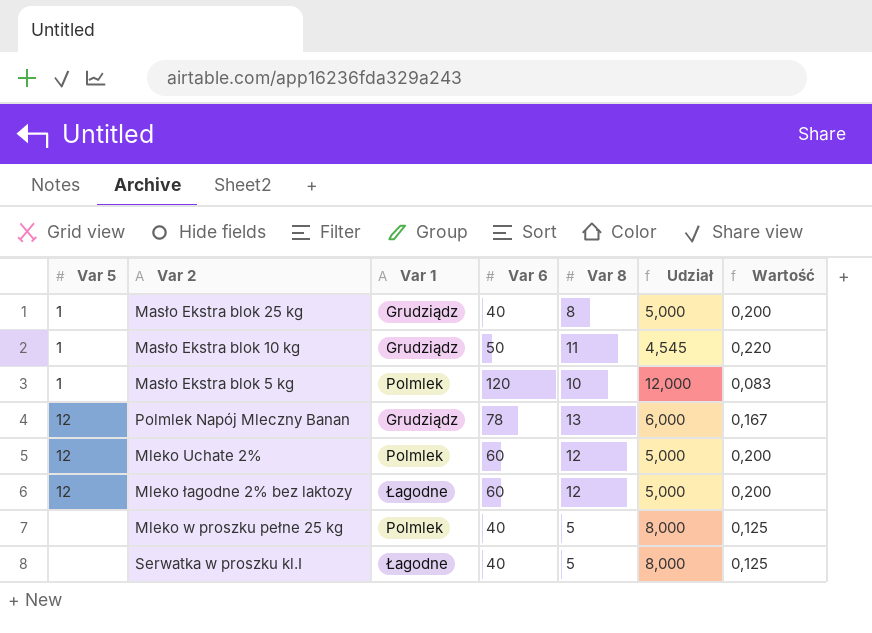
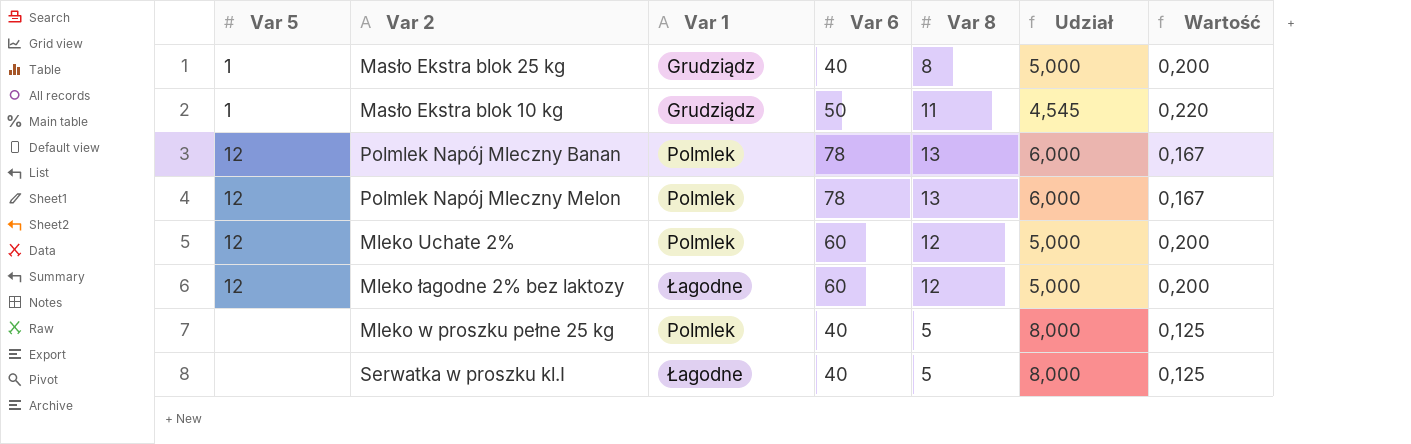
row Masło Ekstra blok 5 kg: 1 | Polmlek | 120 | 10 | 12,000 | 0,083 -> none
Polmlek Napój Mleczny Banan | Var 1: Grudziądz -> Polmlek
row Polmlek Napój Mleczny Melon: none -> 12 | Polmlek | 78 | 13 | 6,000 | 0,167

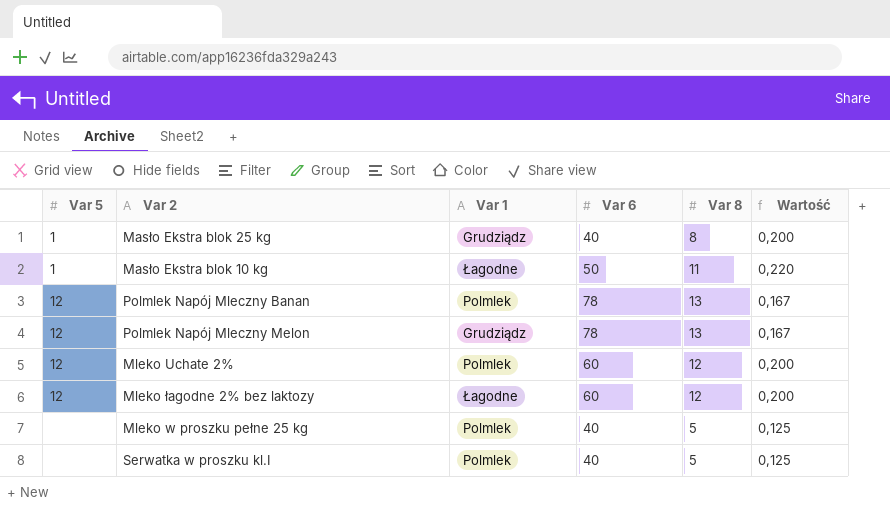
column Udział | formula: [Var 6] / [Var 8] -> none
Masło Ekstra blok 10 kg | Var 1: Grudziądz -> Łagodne
Polmlek Napój Mleczny Melon | Var 1: Polmlek -> Grudziądz
Serwatka w proszku kl.I | Var 1: Łagodne -> Polmlek

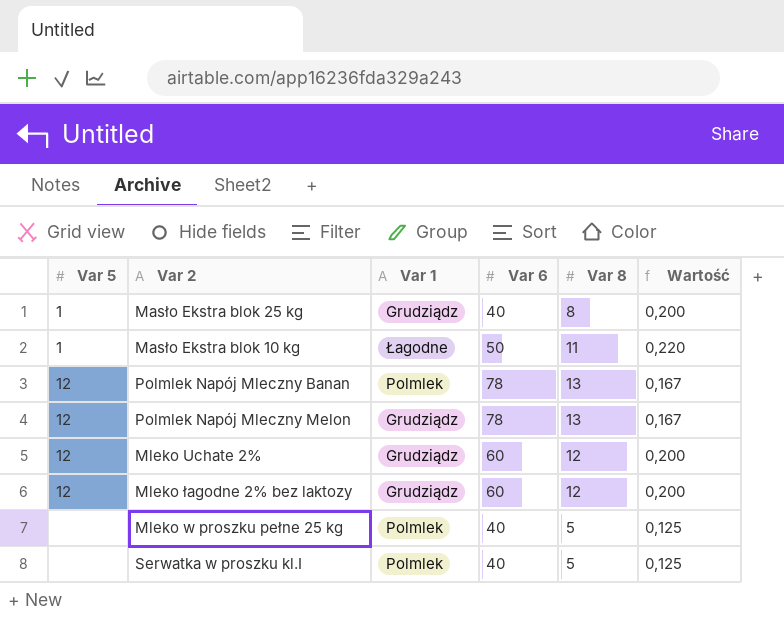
Mleko Uchate 2% | Var 1: Polmlek -> Grudziądz
Mleko łagodne 2% bez laktozy | Var 1: Łagodne -> Grudziądz

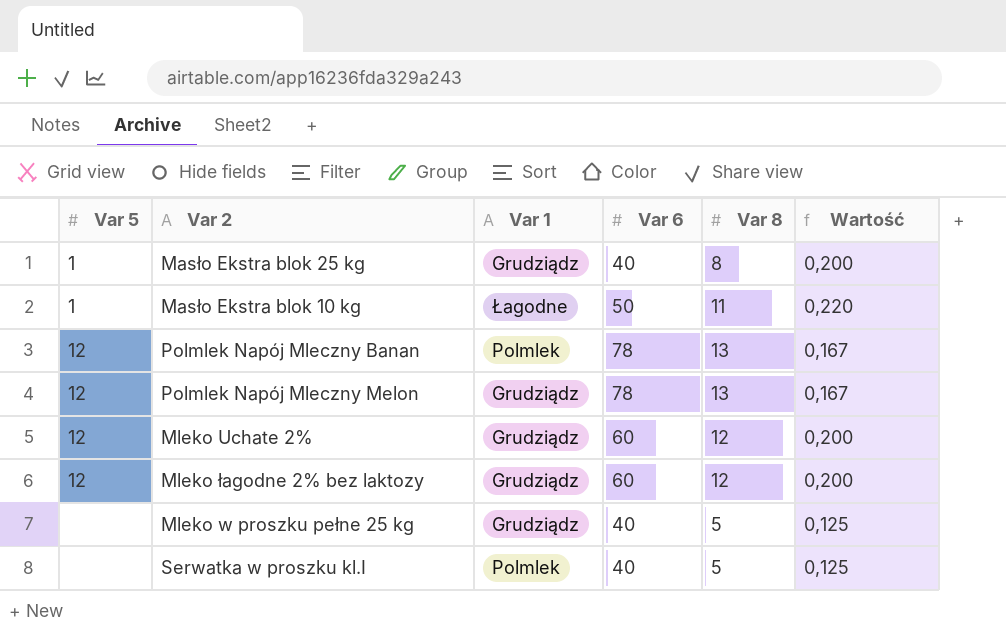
Mleko w proszku pełne 25 kg | Var 1: Polmlek -> Grudziądz

